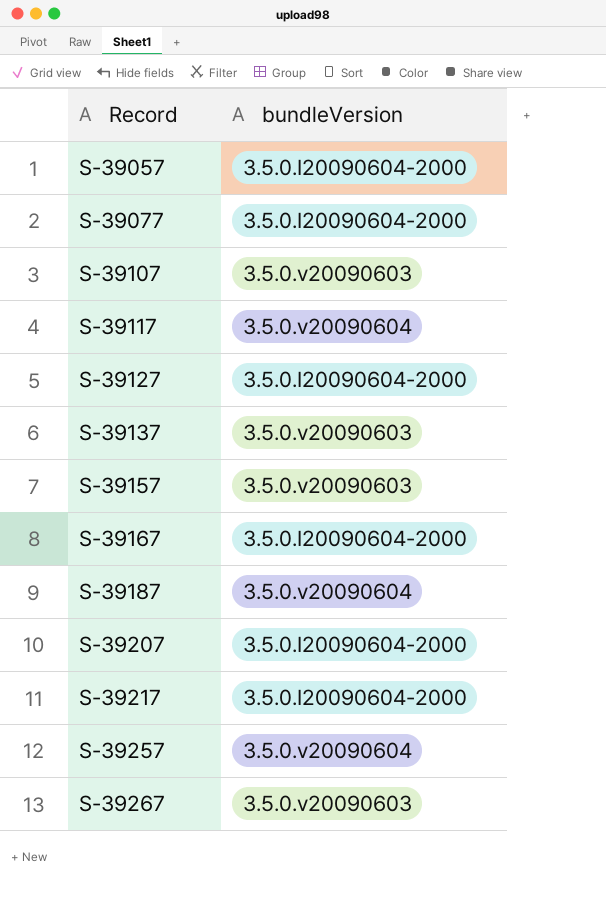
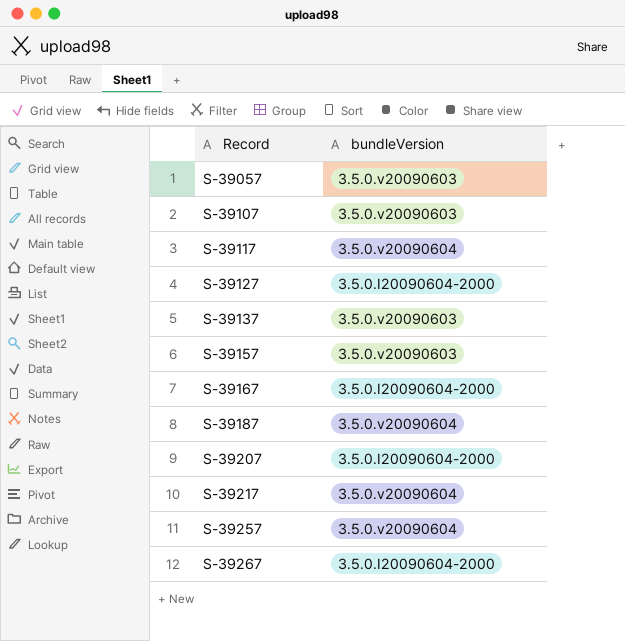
row S-39077: 3.5.0.I20090604-2000 -> none
S-39057 | bundleVersion: 3.5.0.I20090604-2000 -> 3.5.0.v20090603
S-39217 | bundleVersion: 3.5.0.I20090604-2000 -> 3.5.0.v20090604
S-39267 | bundleVersion: 3.5.0.v20090603 -> 3.5.0.I20090604-2000

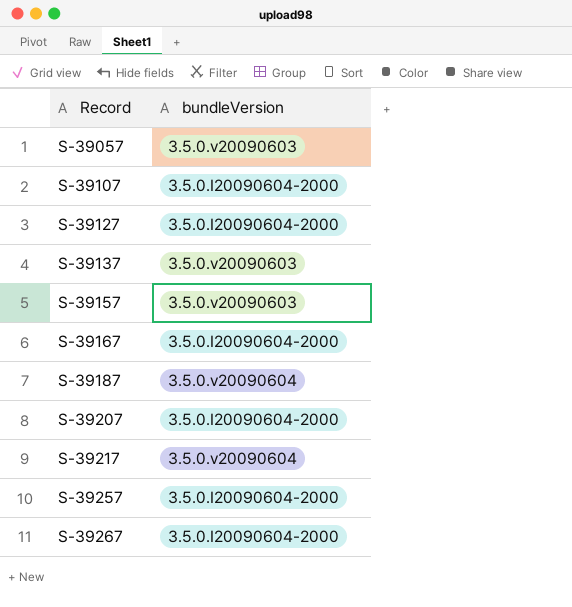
row S-39117: 3.5.0.v20090604 -> none
S-39107 | bundleVersion: 3.5.0.v20090603 -> 3.5.0.I20090604-2000
S-39257 | bundleVersion: 3.5.0.v20090604 -> 3.5.0.I20090604-2000

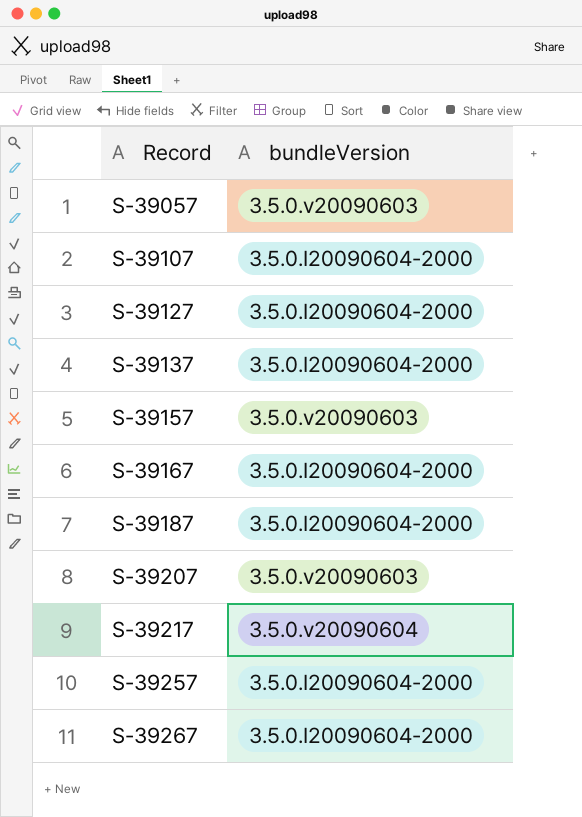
S-39137 | bundleVersion: 3.5.0.v20090603 -> 3.5.0.I20090604-2000
S-39187 | bundleVersion: 3.5.0.v20090604 -> 3.5.0.I20090604-2000
S-39207 | bundleVersion: 3.5.0.I20090604-2000 -> 3.5.0.v20090603

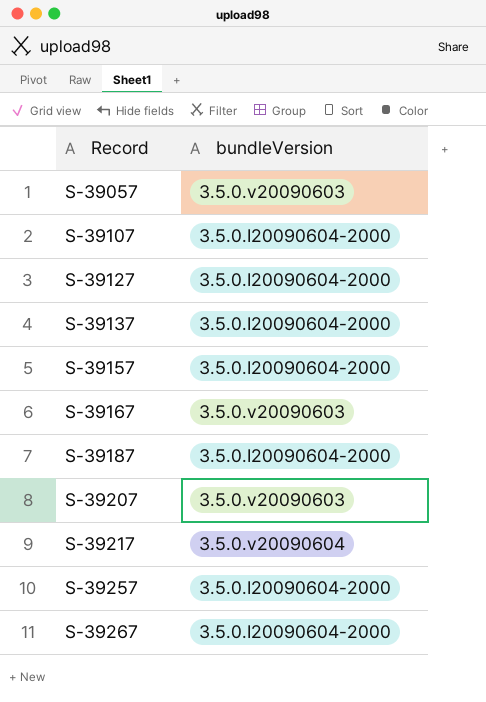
S-39157 | bundleVersion: 3.5.0.v20090603 -> 3.5.0.I20090604-2000
S-39167 | bundleVersion: 3.5.0.I20090604-2000 -> 3.5.0.v20090603

